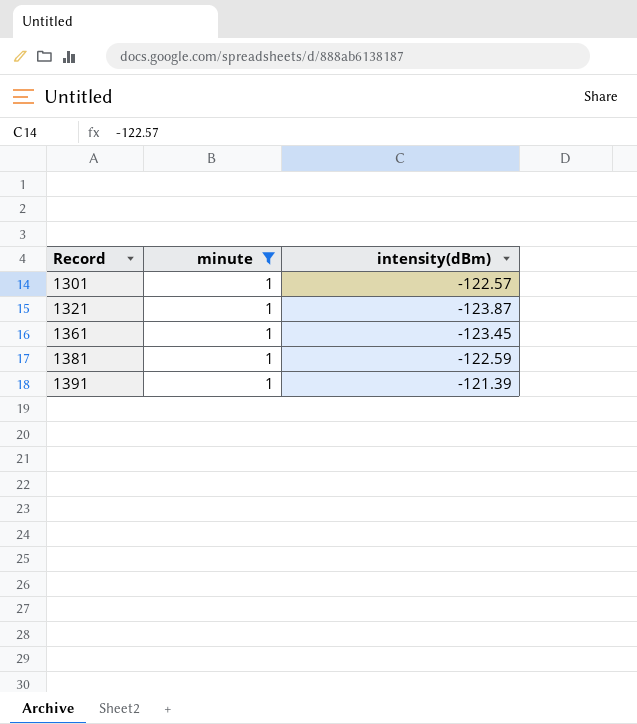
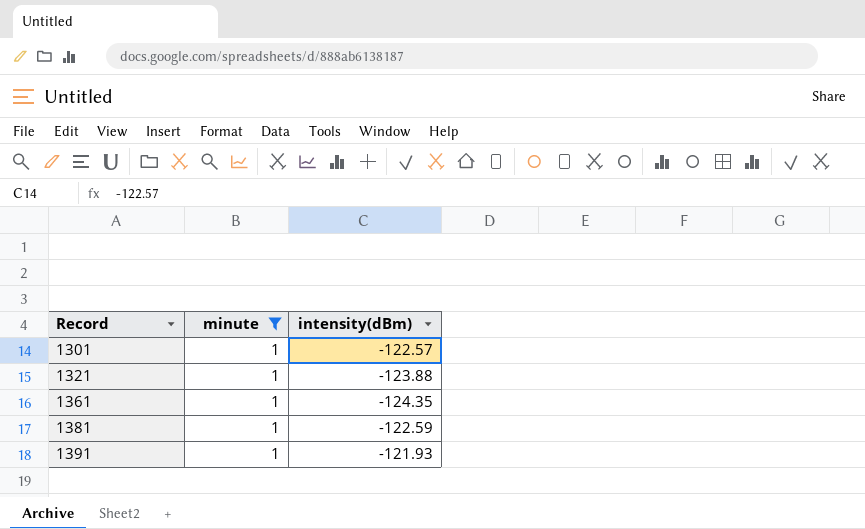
1321 | intensity(dBm): -123.87 -> -123.88
1361 | intensity(dBm): -123.45 -> -124.35
1391 | intensity(dBm): -121.39 -> -121.93

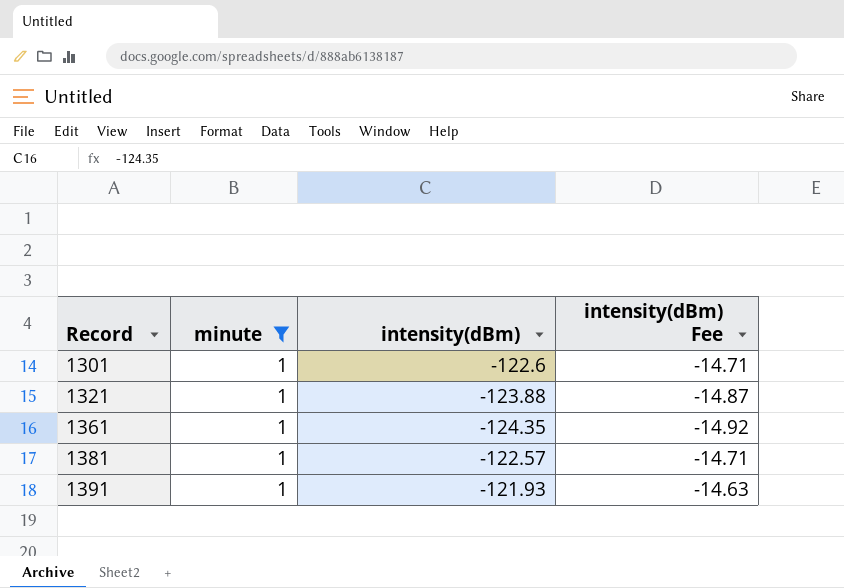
column intensity(dBm) Fee | formula: none -> [intensity(dBm)] * 0.12
1301 | intensity(dBm): -122.57 -> -122.6
1381 | intensity(dBm): -122.59 -> -122.57

